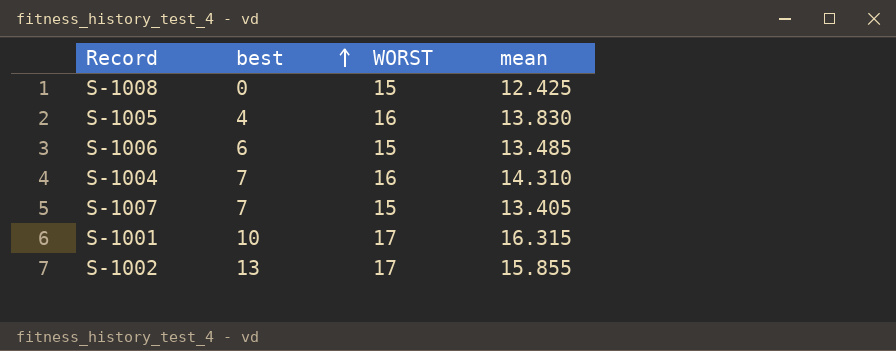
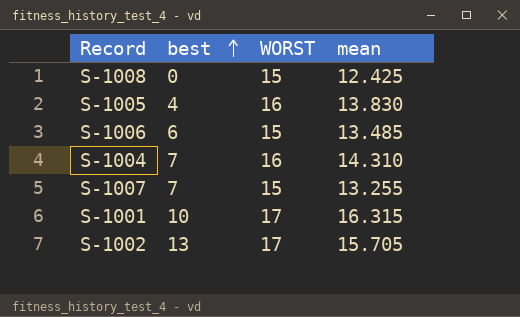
S-1007 | mean: 13.405 -> 13.255
S-1002 | mean: 15.855 -> 15.705

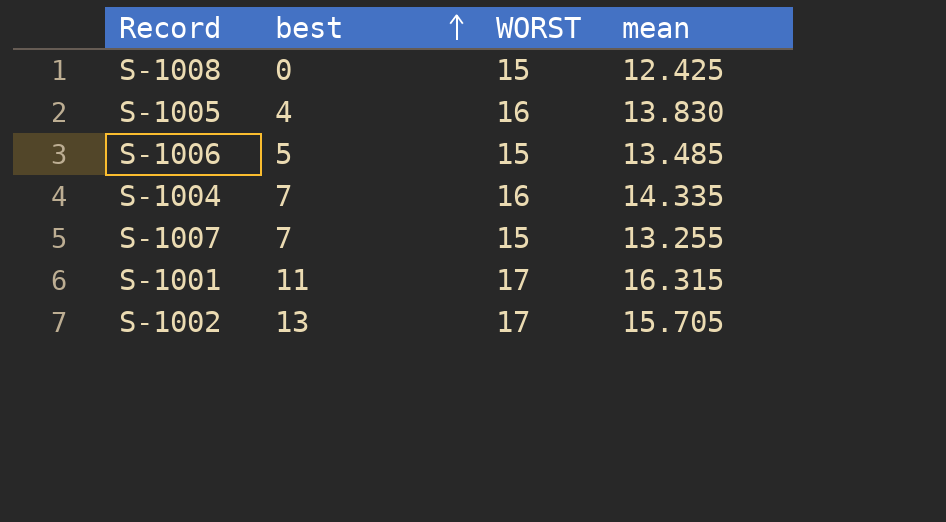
S-1006 | best: 6 -> 5
S-1004 | mean: 14.310 -> 14.335
S-1001 | best: 10 -> 11

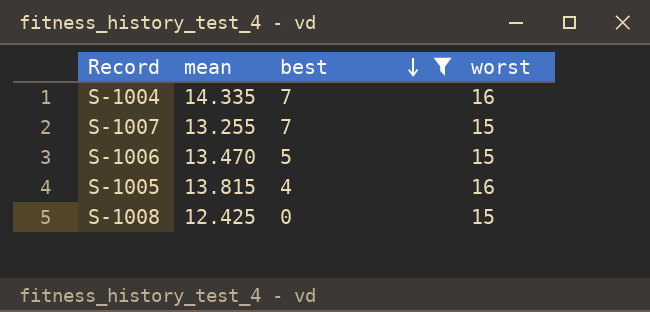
filter: none -> best <= 7
row order: best ascending -> best descending
column mean | position: 4 -> 2
column name: WORST -> worst
S-1006 | mean: 13.485 -> 13.470
S-1005 | mean: 13.830 -> 13.815

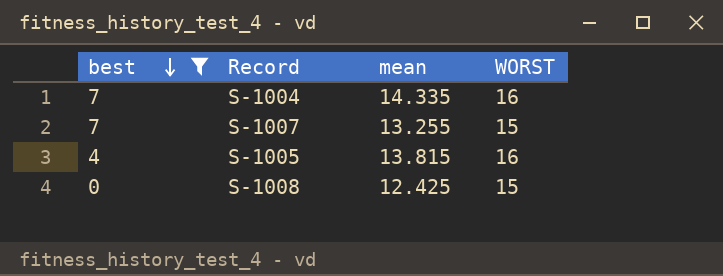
column best | position: 3 -> 1
column name: worst -> WORST
row S-1006: 13.470 | 5 | 15 -> none

